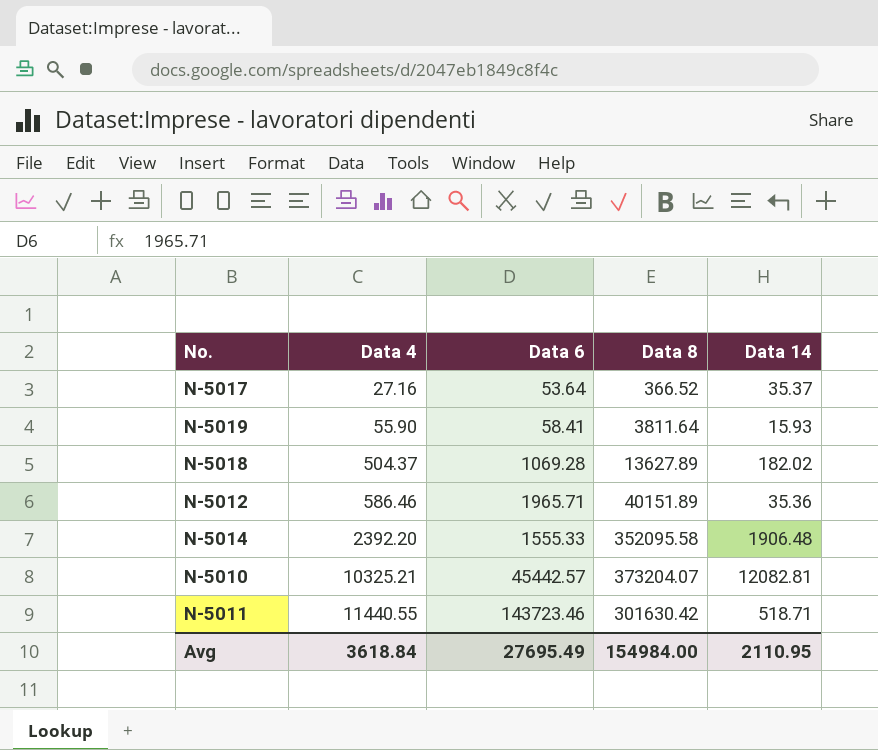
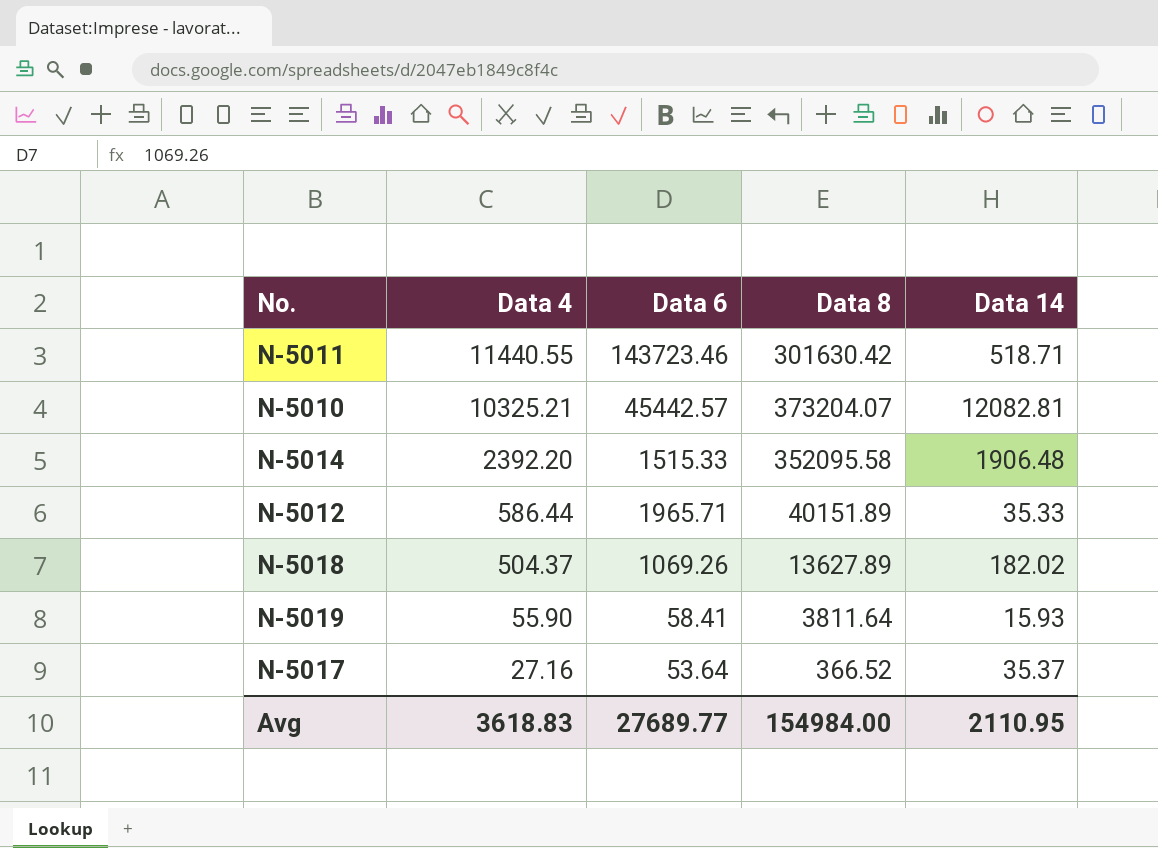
row order: Data 4 ascending -> Data 4 descending
N-5014 | Data 6: 1555.33 -> 1515.33
N-5012 | Data 4: 586.46 -> 586.44
N-5012 | Data 14: 35.36 -> 35.33
N-5018 | Data 6: 1069.28 -> 1069.26
Avg | Data 4: 3618.84 -> 3618.83
Avg | Data 6: 27695.49 -> 27689.77

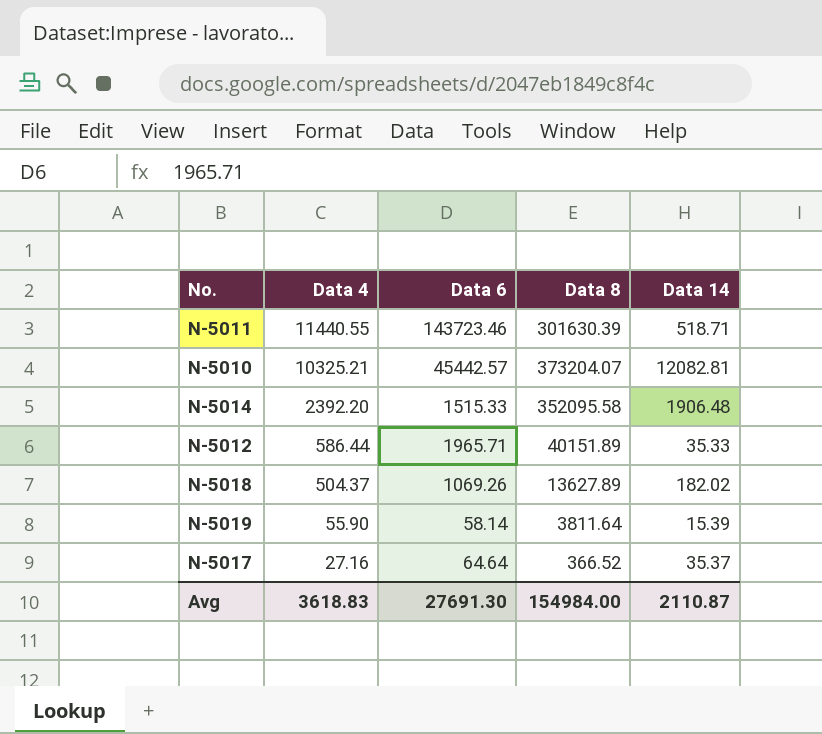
N-5011 | Data 8: 301630.42 -> 301630.39
N-5019 | Data 6: 58.41 -> 58.14
N-5019 | Data 14: 15.93 -> 15.39
N-5017 | Data 6: 53.64 -> 64.64
Avg | Data 6: 27689.77 -> 27691.30
Avg | Data 14: 2110.95 -> 2110.87

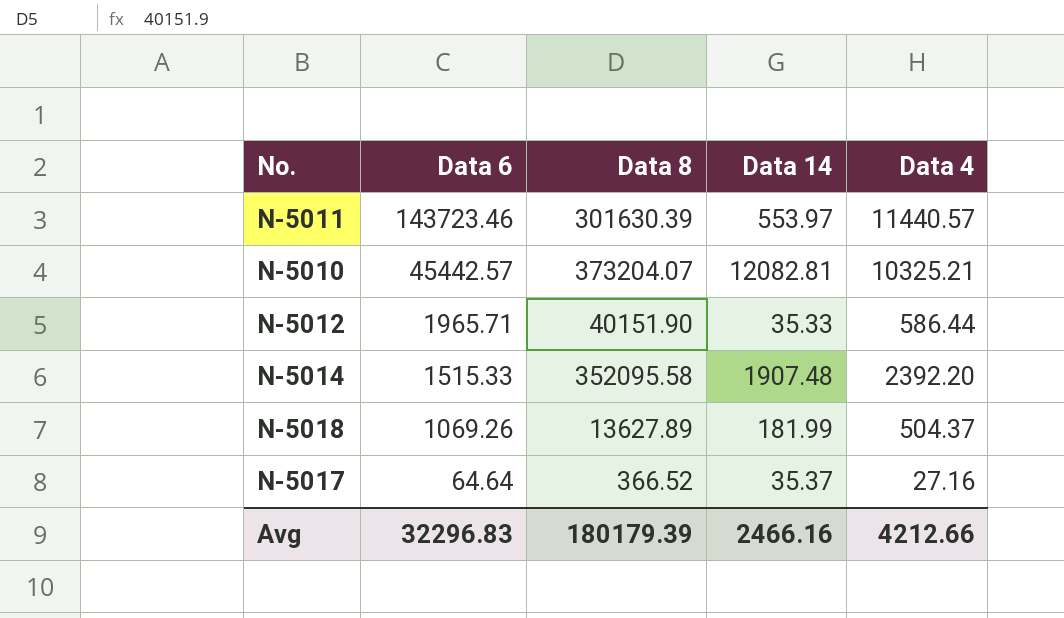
row order: Data 4 descending -> Data 6 descending
column Data 4 | position: 2 -> 5
row N-5019: 55.90 | 58.14 | 3811.64 | 15.39 -> none
N-5011 | Data 14: 518.71 -> 553.97
N-5011 | Data 4: 11440.55 -> 11440.57
N-5012 | Data 8: 40151.89 -> 40151.90
N-5014 | Data 14: 1906.48 -> 1907.48
N-5018 | Data 14: 182.02 -> 181.99
Avg | Data 6: 27691.30 -> 32296.83
Avg | Data 8: 154984.00 -> 180179.39
Avg | Data 14: 2110.87 -> 2466.16
Avg | Data 4: 3618.83 -> 4212.66

